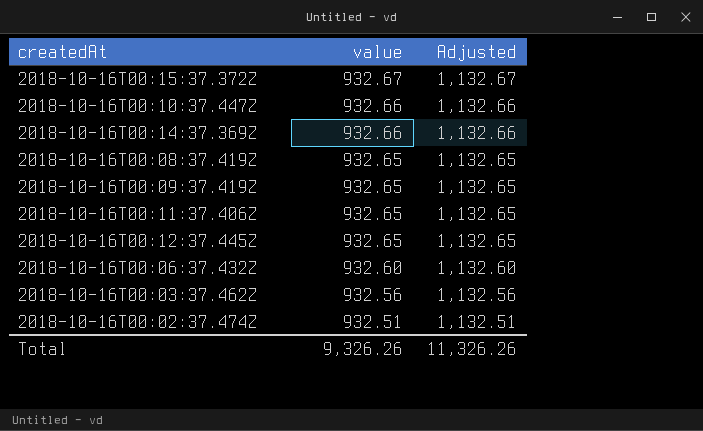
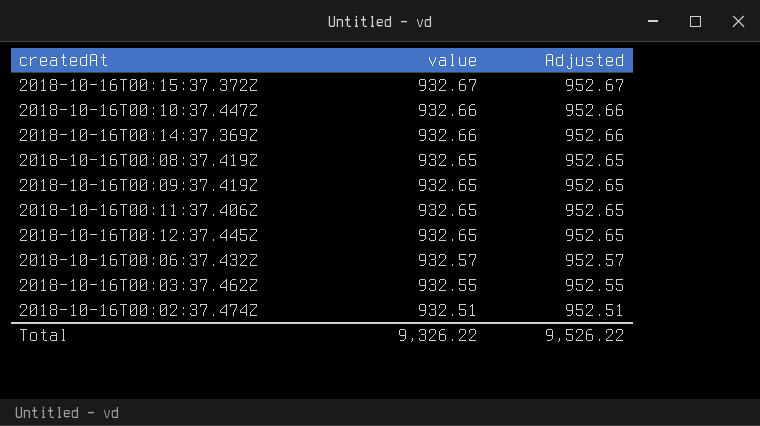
column Adjusted | formula: [value] + 200 -> [value] + 20
2018-10-16T00:06:37.432Z | value: 932.60 -> 932.57
2018-10-16T00:03:37.462Z | value: 932.56 -> 932.55
Total | value: 9,326.26 -> 9,326.22
Total | Adjusted: 11,326.26 -> 9,526.22

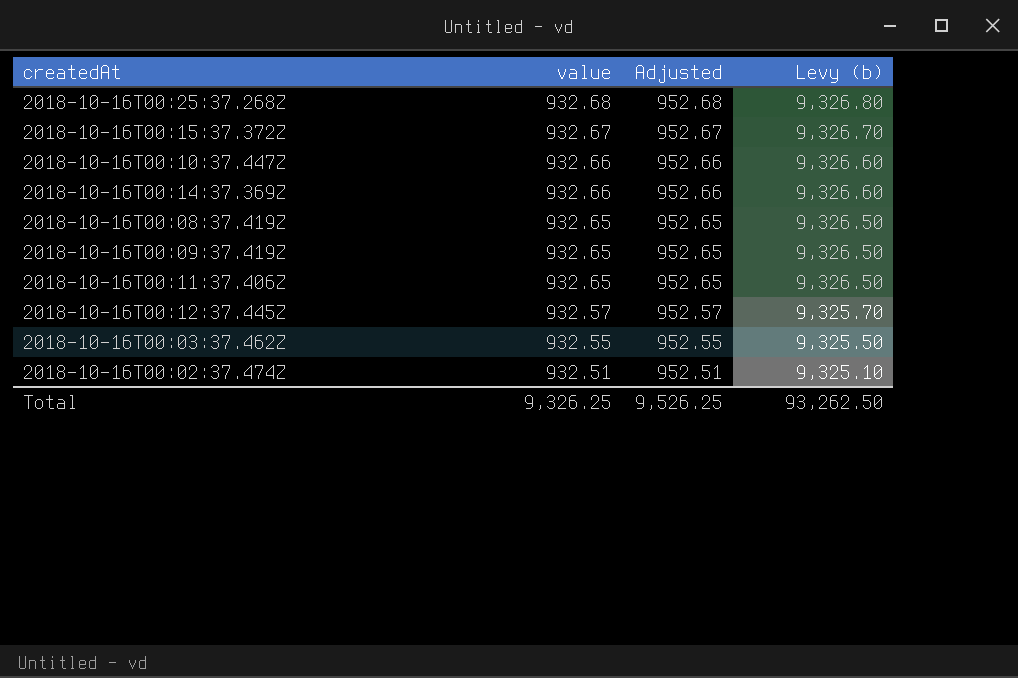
column Levy (b) | formula: none -> [value] * 10
row 2018-10-16T00:06:37.432Z: 932.57 | 952.57 -> none
row 2018-10-16T00:25:37.268Z: none -> 932.68 | 952.68 | 9,326.80
2018-10-16T00:12:37.445Z | value: 932.65 -> 932.57
2018-10-16T00:12:37.445Z | Adjusted: 952.65 -> 952.57
Total | value: 9,326.22 -> 9,326.25
Total | Adjusted: 9,526.22 -> 9,526.25

